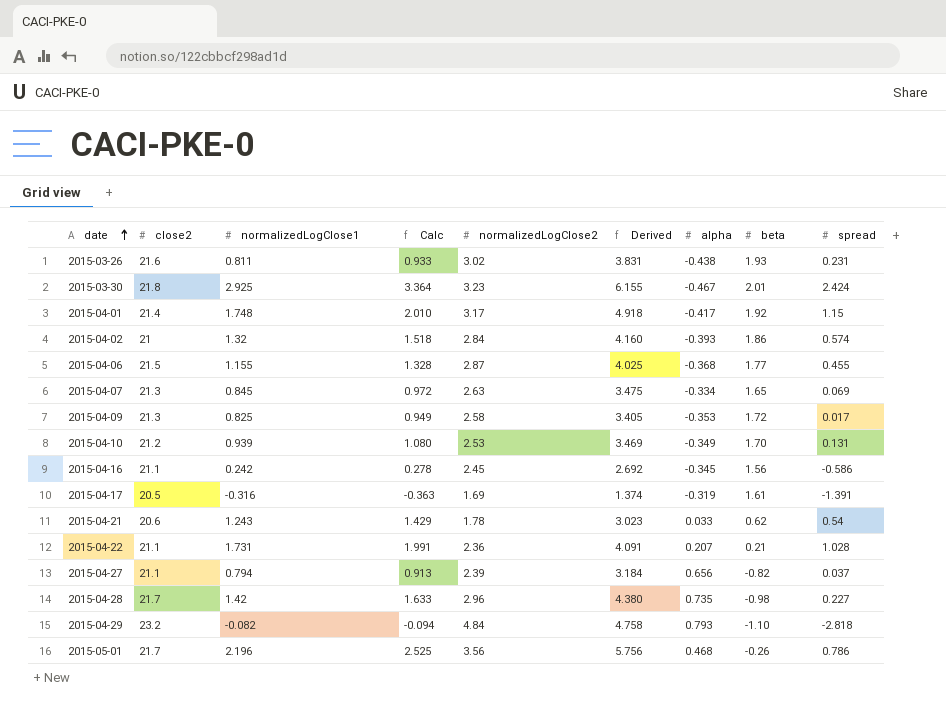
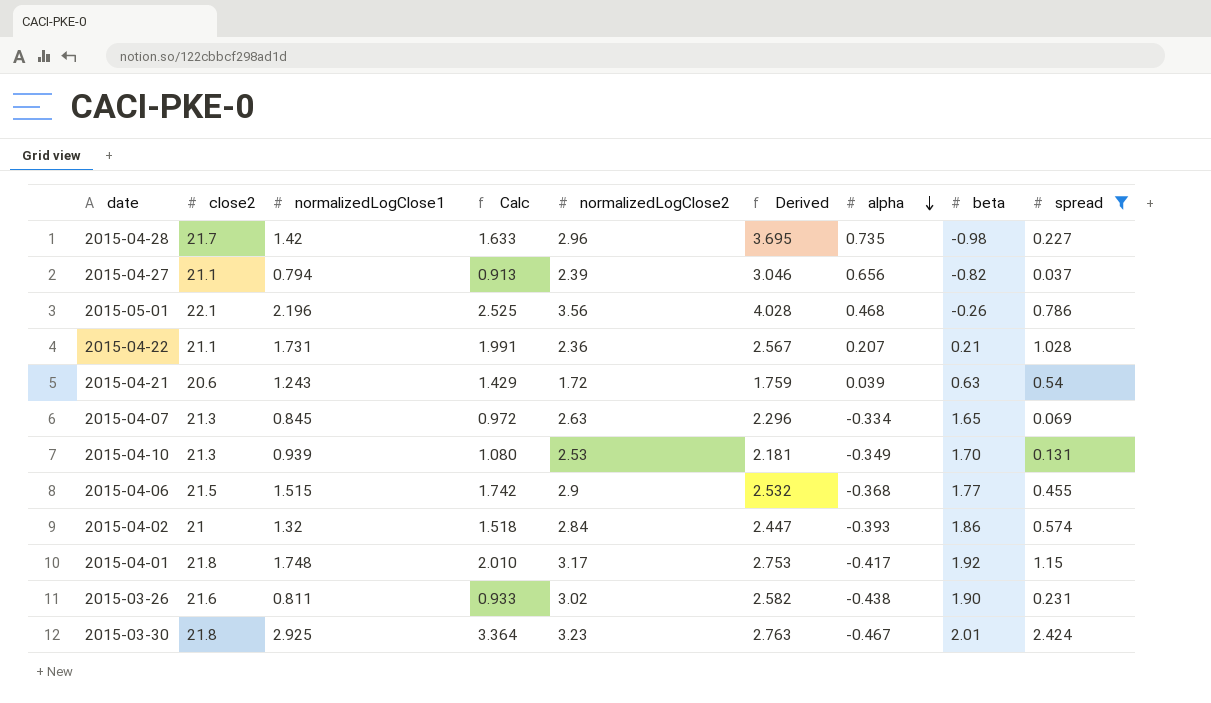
filter: none -> spread >= 0.037
row order: date ascending -> alpha descending
column Derived | formula: [normalizedLogClose1] + [normalizedLogClose2] -> [normalizedLogClose2] + [alpha]
2015-05-01 | close2: 21.7 -> 22.1
2015-04-21 | normalizedLogClose2: 1.78 -> 1.72
2015-04-21 | alpha: 0.033 -> 0.039
2015-04-21 | beta: 0.62 -> 0.63
2015-04-10 | close2: 21.2 -> 21.3
2015-04-06 | normalizedLogClose1: 1.155 -> 1.515
2015-04-06 | Calc: 1.328 -> 1.742
2015-04-06 | normalizedLogClose2: 2.87 -> 2.9
2015-04-01 | close2: 21.4 -> 21.8
2015-03-26 | beta: 1.93 -> 1.90

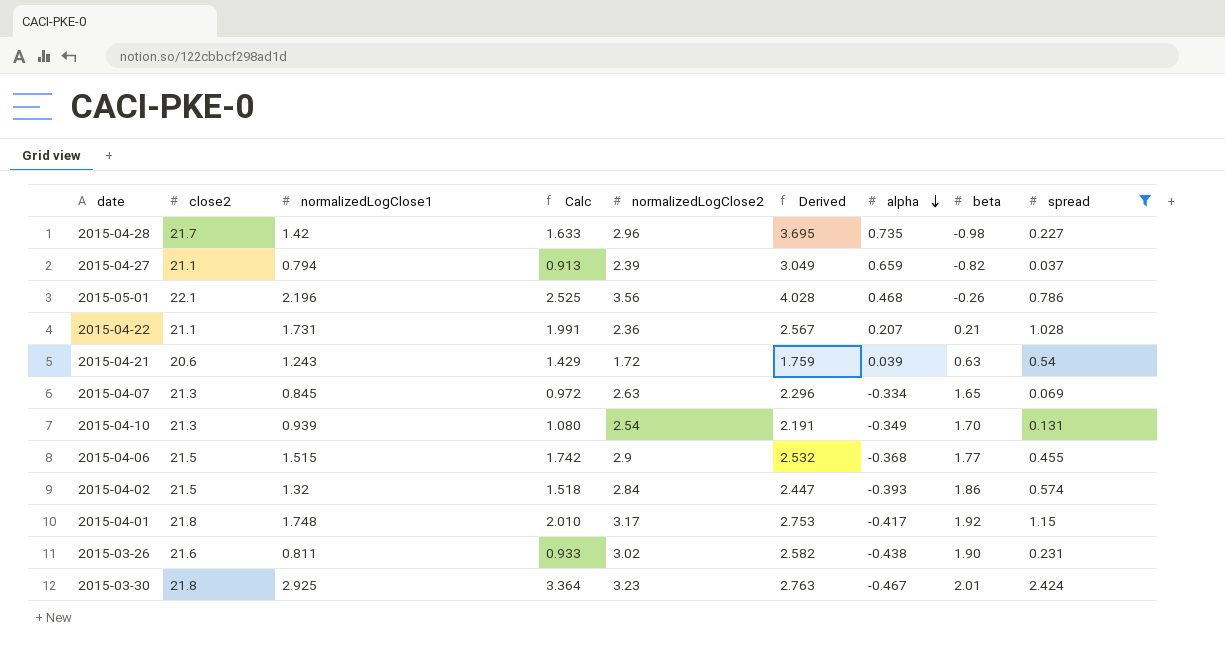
2015-04-27 | Derived: 3.046 -> 3.049
2015-04-27 | alpha: 0.656 -> 0.659
2015-04-10 | normalizedLogClose2: 2.53 -> 2.54
2015-04-10 | Derived: 2.181 -> 2.191
2015-04-02 | close2: 21 -> 21.5

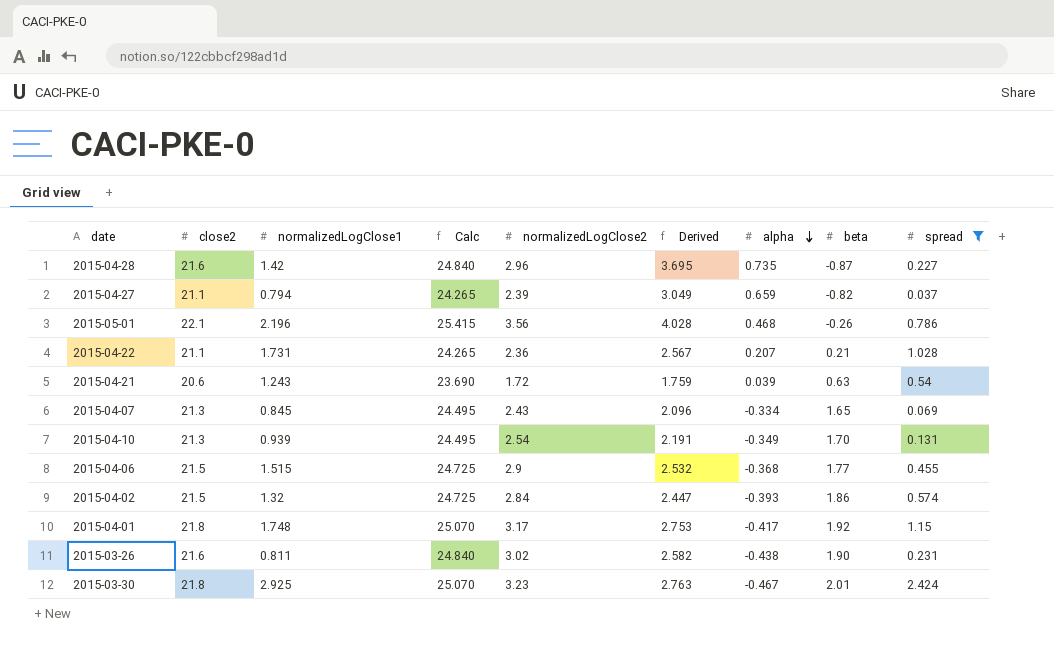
column Calc | formula: [normalizedLogClose1] * 1.15 -> [close2] * 1.15
2015-04-28 | close2: 21.7 -> 21.6
2015-04-28 | beta: -0.98 -> -0.87
2015-04-07 | normalizedLogClose2: 2.63 -> 2.43
2015-04-07 | Derived: 2.296 -> 2.096

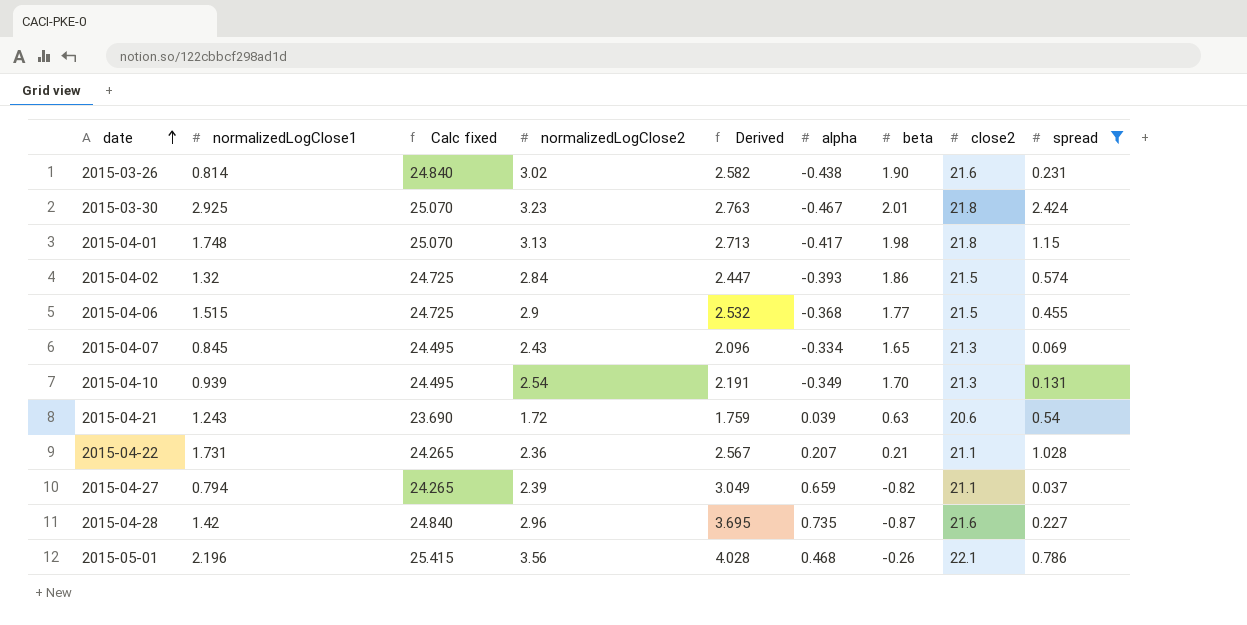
row order: alpha descending -> date ascending
column name: Calc -> Calc fixed
column close2 | position: 2 -> 8
2015-03-26 | normalizedLogClose1: 0.811 -> 0.814
2015-04-01 | normalizedLogClose2: 3.17 -> 3.13
2015-04-01 | Derived: 2.753 -> 2.713
2015-04-01 | beta: 1.92 -> 1.98

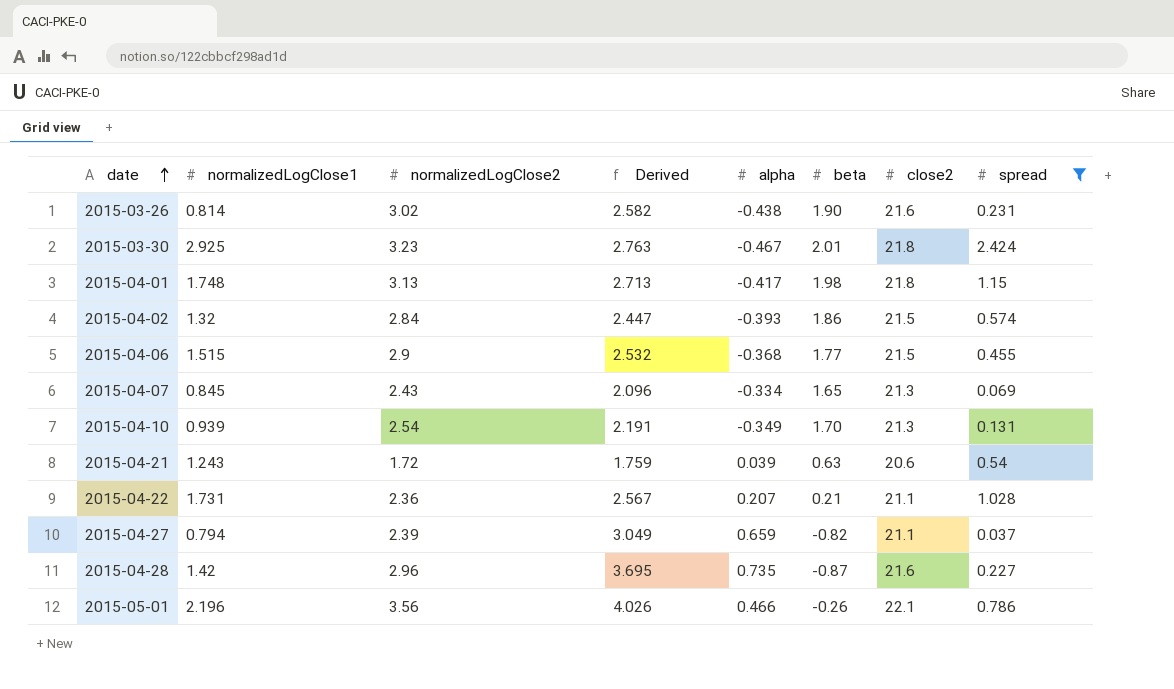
column Calc fixed | formula: [close2] * 1.15 -> none
2015-05-01 | Derived: 4.028 -> 4.026
2015-05-01 | alpha: 0.468 -> 0.466

